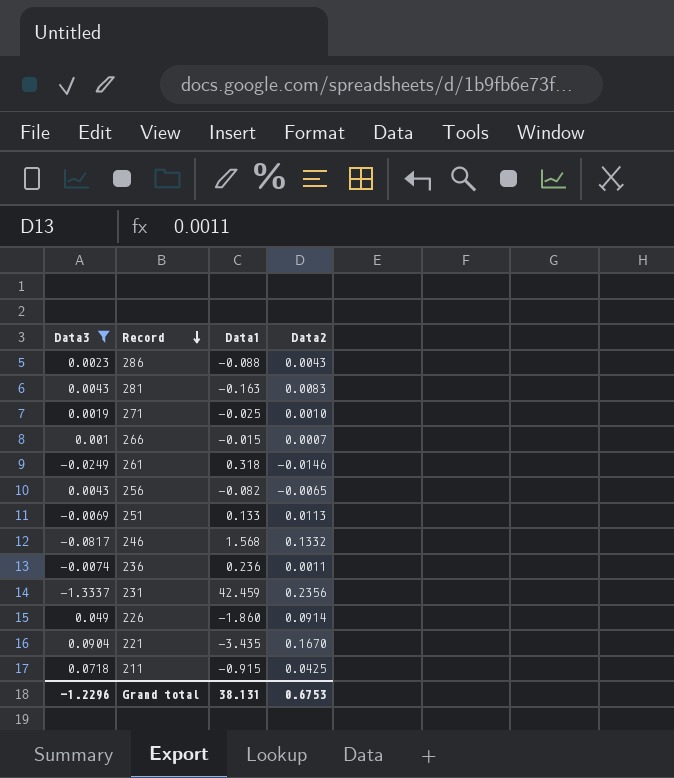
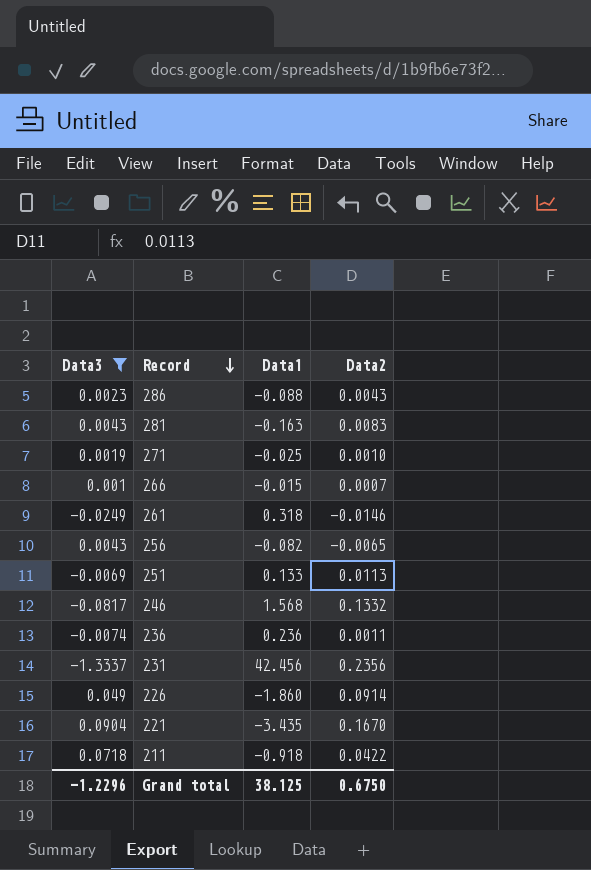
231 | Data1: 42.459 -> 42.456
211 | Data1: -0.915 -> -0.918
211 | Data2: 0.0425 -> 0.0422
Grand total | Data1: 38.131 -> 38.125
Grand total | Data2: 0.6753 -> 0.6750

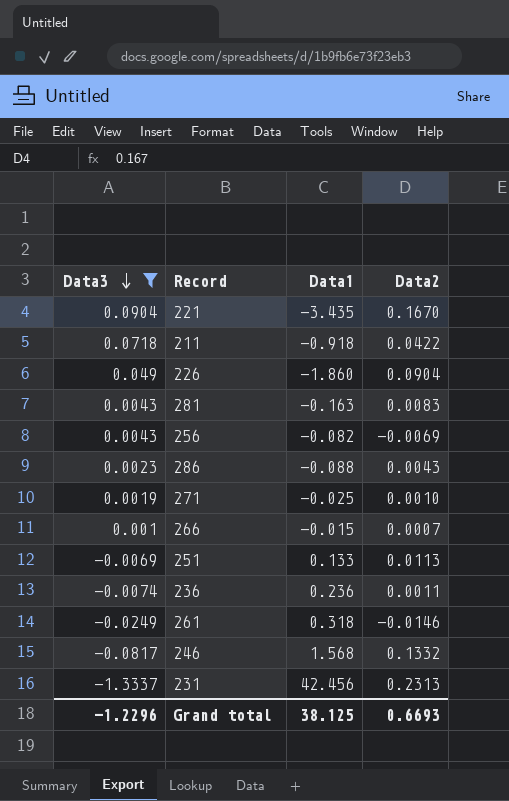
row order: Record descending -> Data3 descending
226 | Data2: 0.0914 -> 0.0904
256 | Data2: -0.0065 -> -0.0069
231 | Data2: 0.2356 -> 0.2313
Grand total | Data2: 0.6750 -> 0.6693

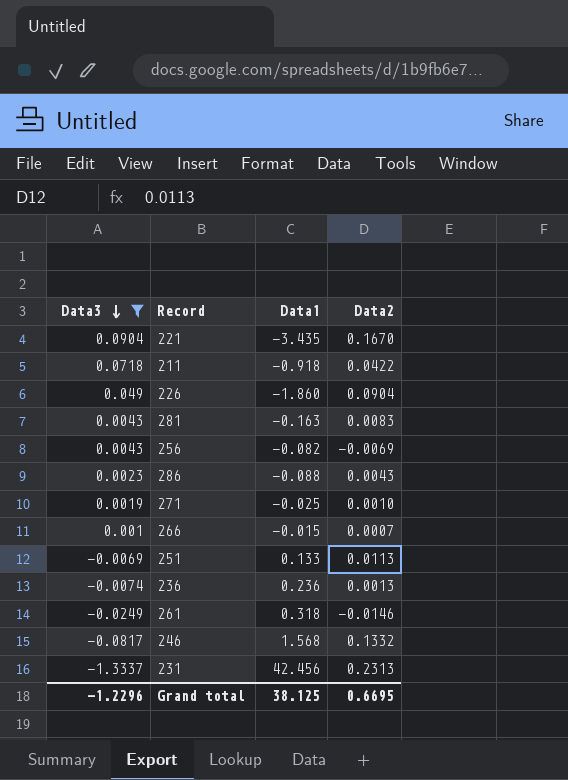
236 | Data2: 0.0011 -> 0.0013
Grand total | Data2: 0.6693 -> 0.6695

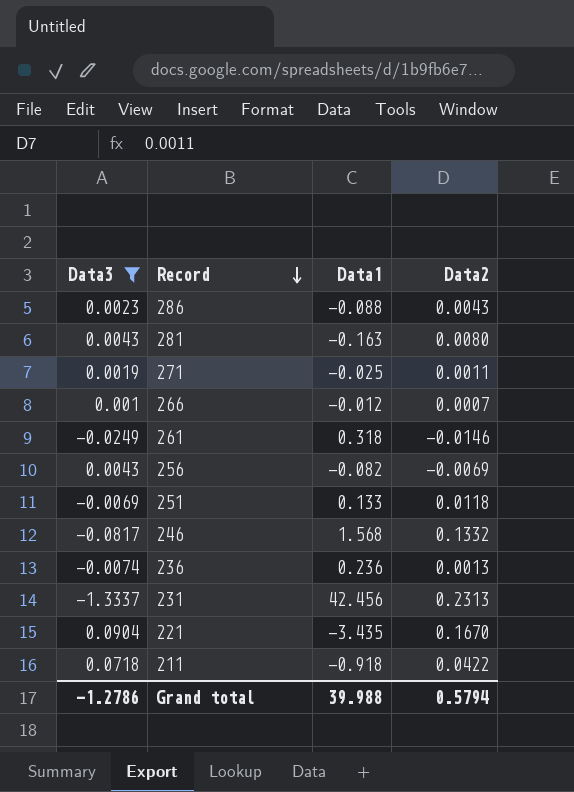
row order: Data3 descending -> Record descending
row 226: 0.049 | -1.860 | 0.0904 -> none
281 | Data2: 0.0083 -> 0.0080
271 | Data2: 0.0010 -> 0.0011
266 | Data1: -0.015 -> -0.012
251 | Data2: 0.0113 -> 0.0118
Grand total | Data3: -1.2296 -> -1.2786
Grand total | Data1: 38.125 -> 39.988
Grand total | Data2: 0.6695 -> 0.5794

